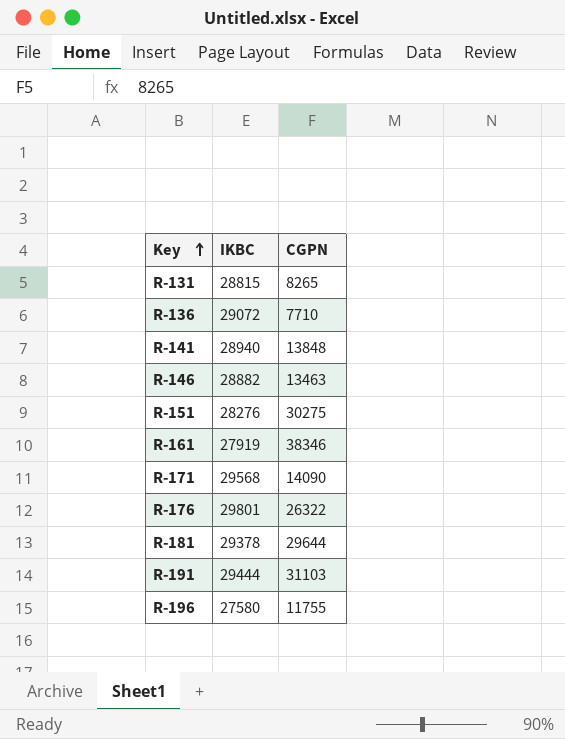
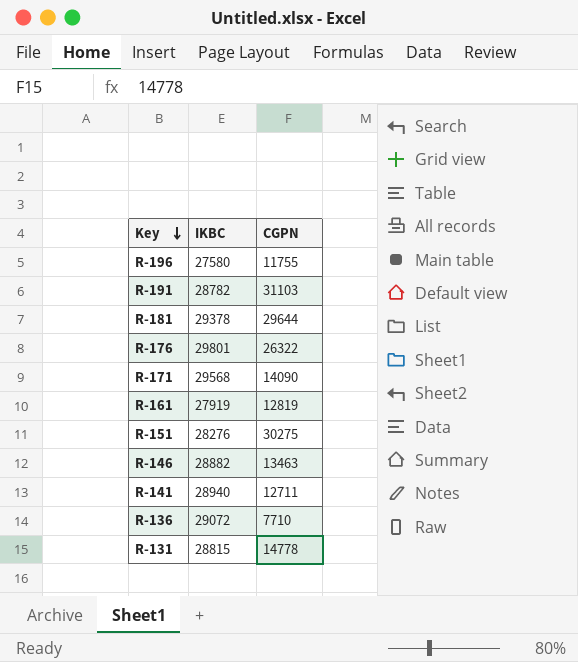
row order: Key ascending -> Key descending
R-191 | IKBC: 29444 -> 28782
R-161 | CGPN: 38346 -> 12819
R-141 | CGPN: 13848 -> 12711
R-131 | CGPN: 8265 -> 14778

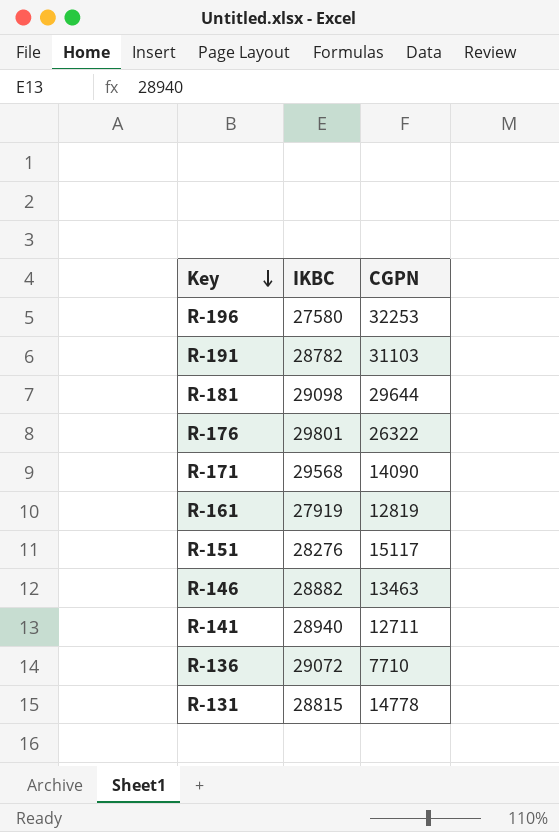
R-196 | CGPN: 11755 -> 32253
R-181 | IKBC: 29378 -> 29098
R-151 | CGPN: 30275 -> 15117

